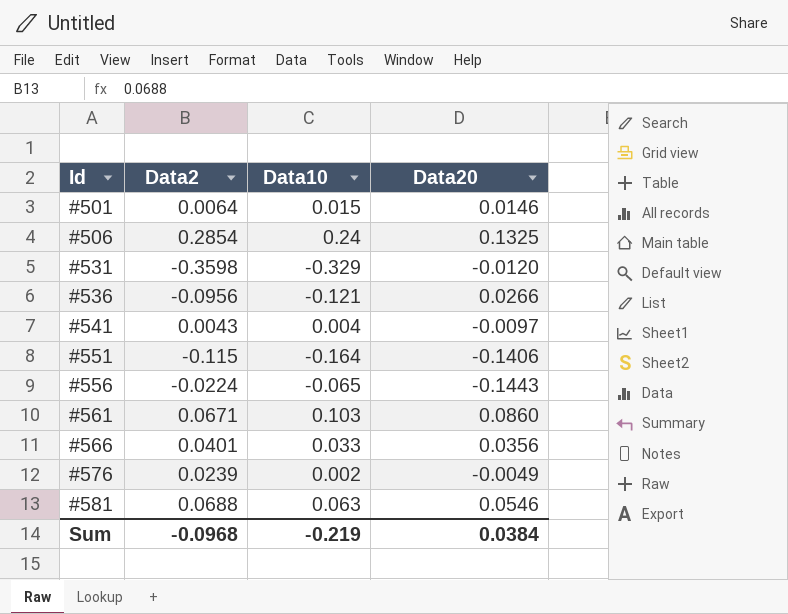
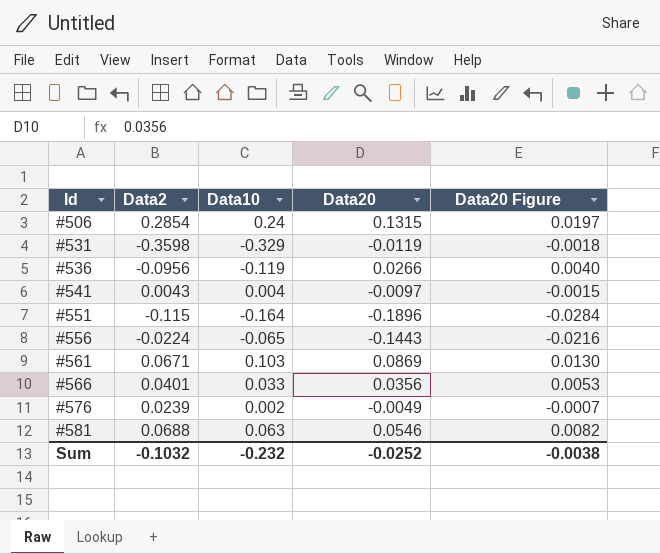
column Data20 Figure | formula: none -> [Data20] * 0.15
row #501: 0.0064 | 0.015 | 0.0146 -> none
#506 | Data20: 0.1325 -> 0.1315
#531 | Data20: -0.0120 -> -0.0119
#536 | Data10: -0.121 -> -0.119
#551 | Data20: -0.1406 -> -0.1896
#561 | Data20: 0.0860 -> 0.0869
Sum | Data2: -0.0968 -> -0.1032
Sum | Data10: -0.219 -> -0.232
Sum | Data20: 0.0384 -> -0.0252

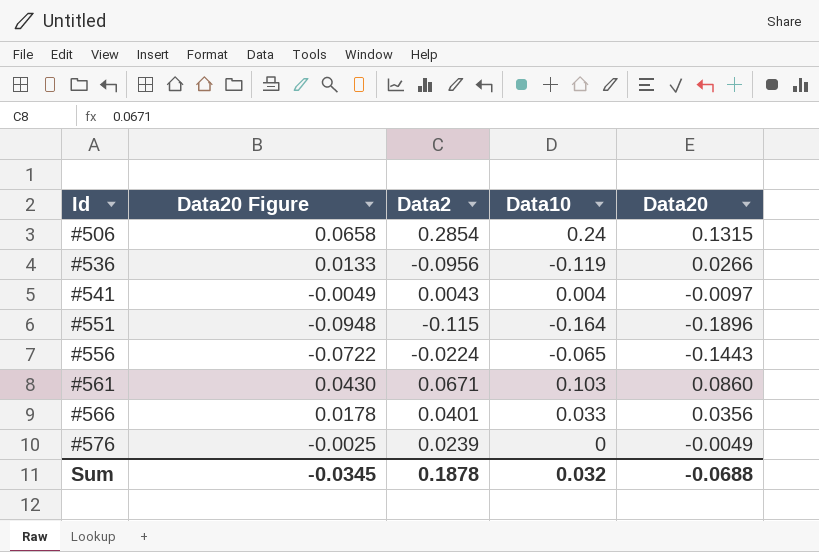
column Data20 Figure | formula: [Data20] * 0.15 -> [Data20] * 0.5
column Data20 Figure | position: 5 -> 2
row #531: -0.3598 | -0.329 | -0.0119 | -0.0018 -> none
row #581: 0.0688 | 0.063 | 0.0546 | 0.0082 -> none
#561 | Data20: 0.0869 -> 0.0860
#576 | Data10: 0.002 -> 0
Sum | Data20 Figure: -0.0038 -> -0.0345
Sum | Data2: -0.1032 -> 0.1878
Sum | Data10: -0.232 -> 0.032
Sum | Data20: -0.0252 -> -0.0688

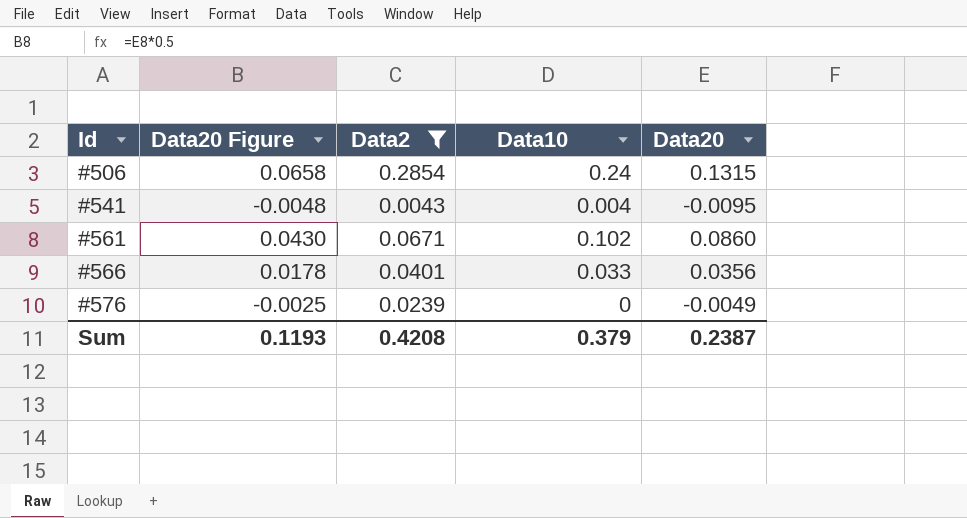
filter: none -> Data2 >= 0.0043
#541 | Data20 Figure: -0.0049 -> -0.0048
#541 | Data20: -0.0097 -> -0.0095
#561 | Data10: 0.103 -> 0.102
Sum | Data20 Figure: -0.0345 -> 0.1193
Sum | Data2: 0.1878 -> 0.4208
Sum | Data10: 0.032 -> 0.379
Sum | Data20: -0.0688 -> 0.2387

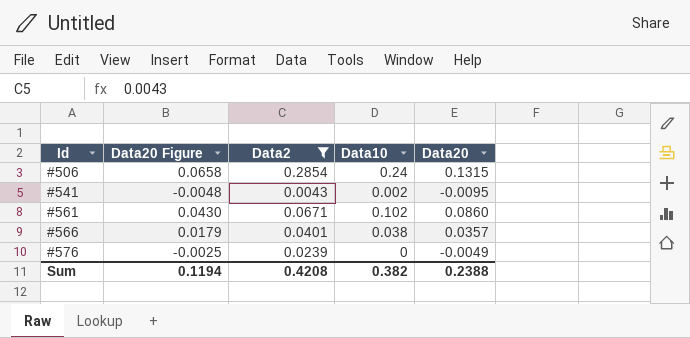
#541 | Data10: 0.004 -> 0.002
#566 | Data20 Figure: 0.0178 -> 0.0179
#566 | Data10: 0.033 -> 0.038
#566 | Data20: 0.0356 -> 0.0357
Sum | Data20 Figure: 0.1193 -> 0.1194
Sum | Data10: 0.379 -> 0.382
Sum | Data20: 0.2387 -> 0.2388

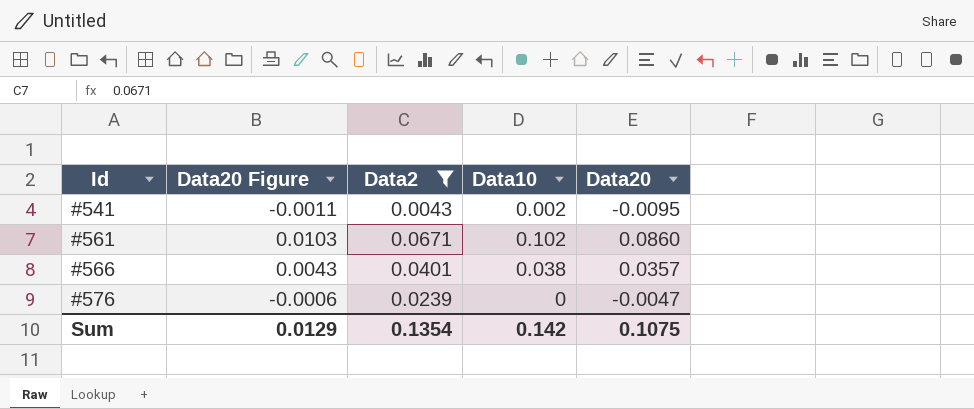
column Data20 Figure | formula: [Data20] * 0.5 -> [Data20] * 0.12
row #506: 0.0658 | 0.2854 | 0.24 | 0.1315 -> none
#576 | Data20: -0.0049 -> -0.0047
Sum | Data20 Figure: 0.1194 -> 0.0129
Sum | Data2: 0.4208 -> 0.1354
Sum | Data10: 0.382 -> 0.142
Sum | Data20: 0.2388 -> 0.1075

